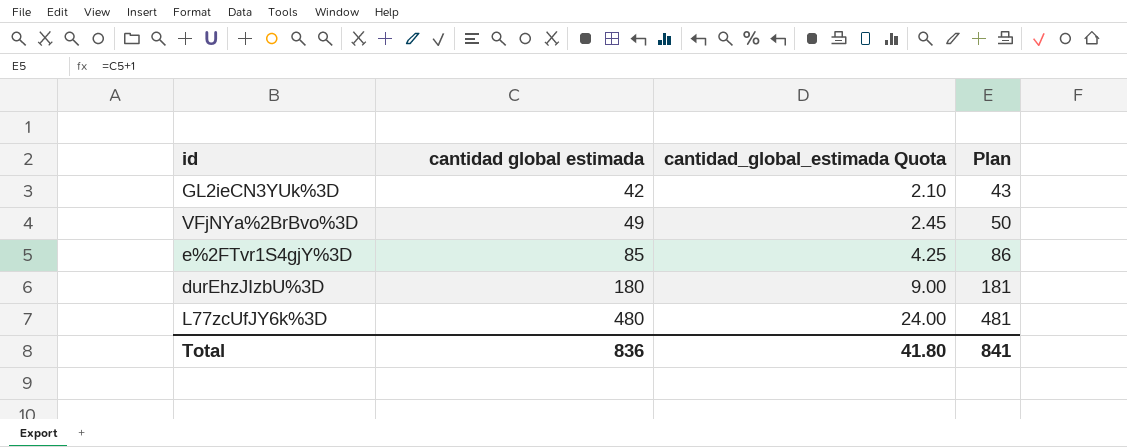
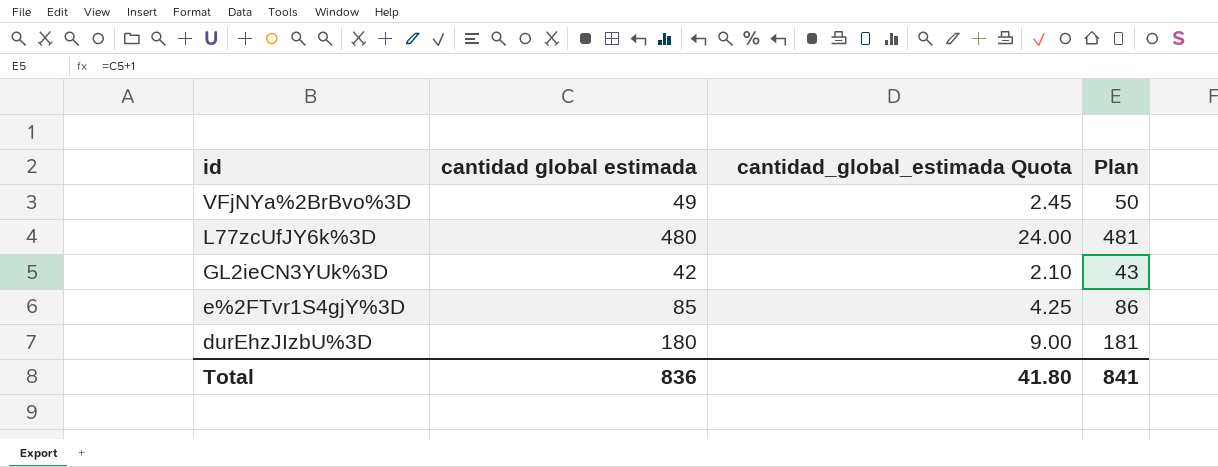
row order: cantidad global estimada ascending -> id descending

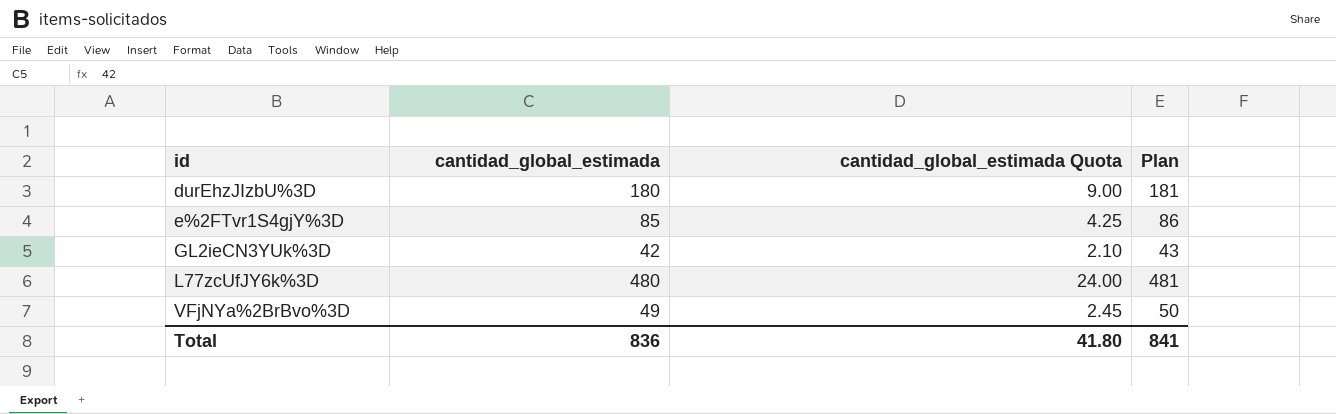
row order: id descending -> id ascending
column name: cantidad global estimada -> cantidad_global_estimada

